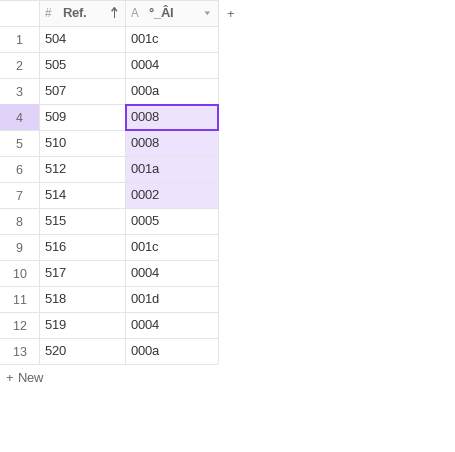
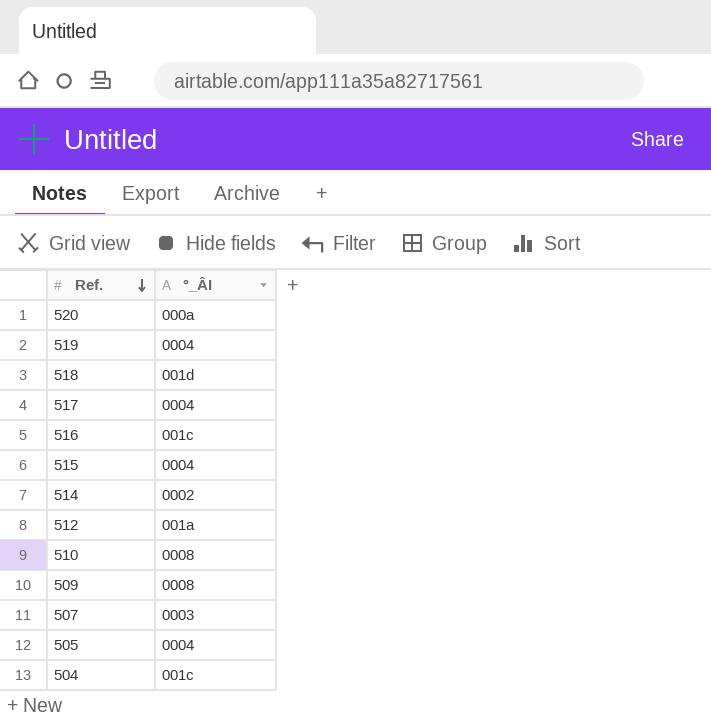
row order: Ref. ascending -> Ref. descending
515 | °_ÂI: 0005 -> 0004
507 | °_ÂI: 000a -> 0003

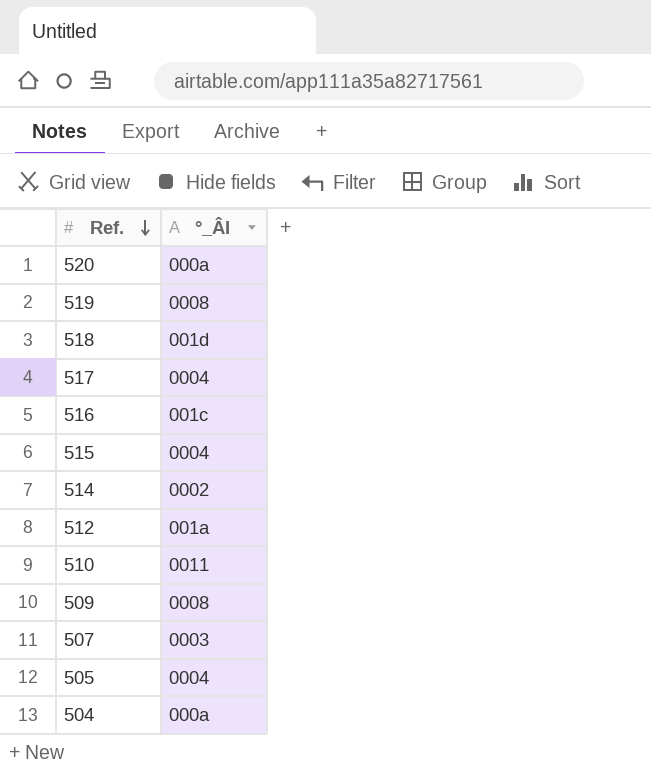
519 | °_ÂI: 0004 -> 0008
510 | °_ÂI: 0008 -> 0011
504 | °_ÂI: 001c -> 000a

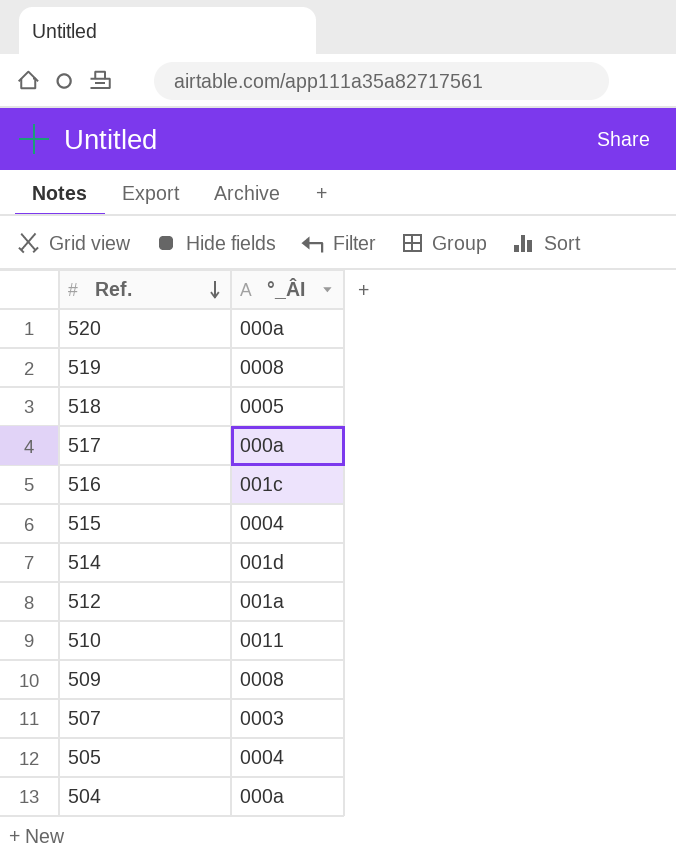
518 | °_ÂI: 001d -> 0005
517 | °_ÂI: 0004 -> 000a
514 | °_ÂI: 0002 -> 001d

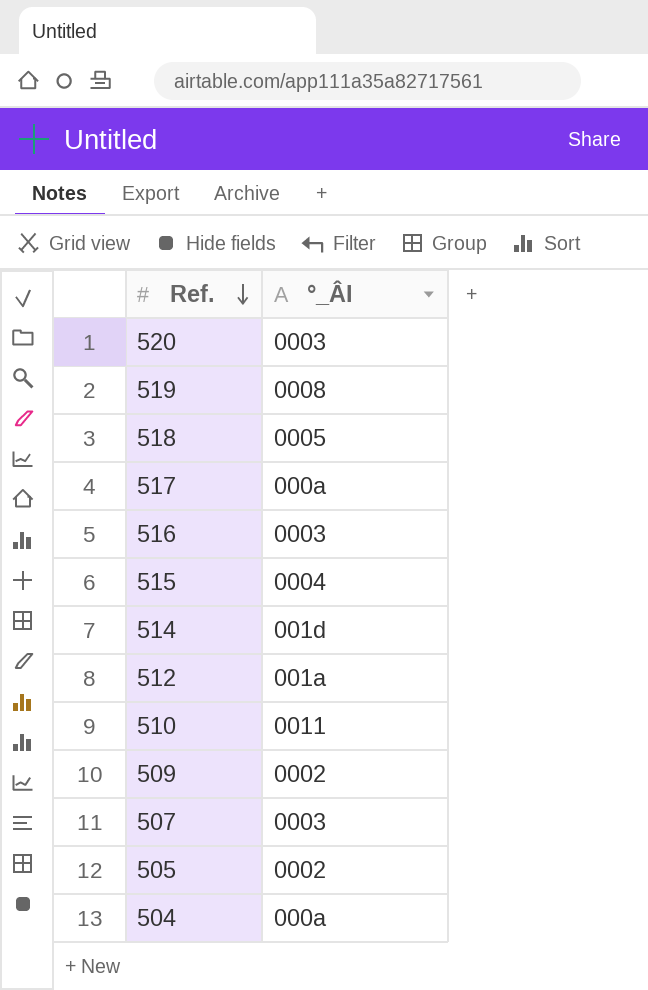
520 | °_ÂI: 000a -> 0003
516 | °_ÂI: 001c -> 0003
509 | °_ÂI: 0008 -> 0002
505 | °_ÂI: 0004 -> 0002

